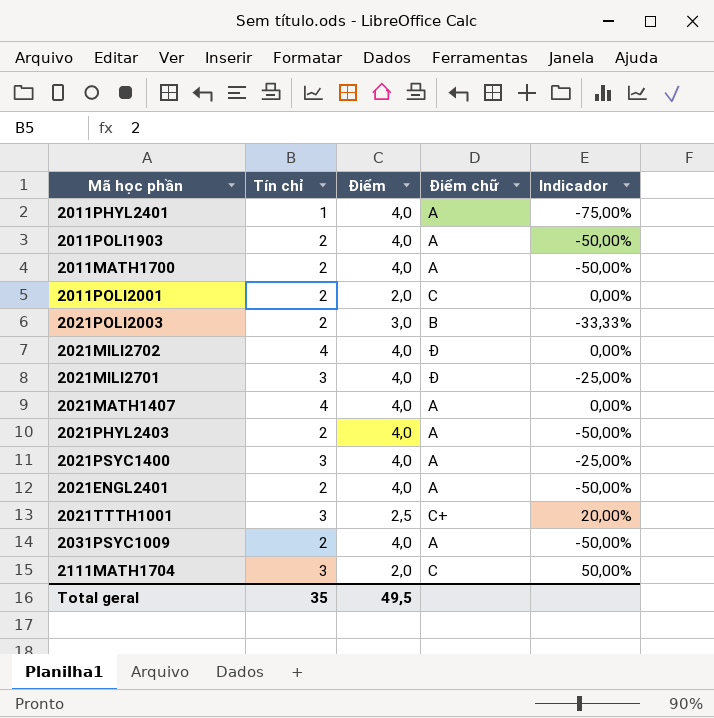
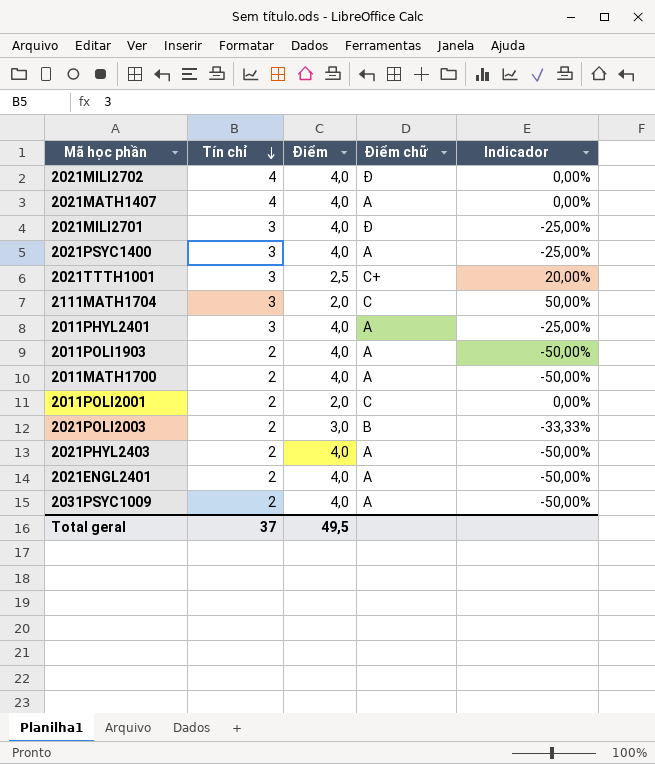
row order: none -> Tín chỉ descending
2011PHYL2401 | Tín chỉ: 1 -> 3
2011PHYL2401 | Indicador: -75,00% -> -25,00%
Total geral | Tín chỉ: 35 -> 37

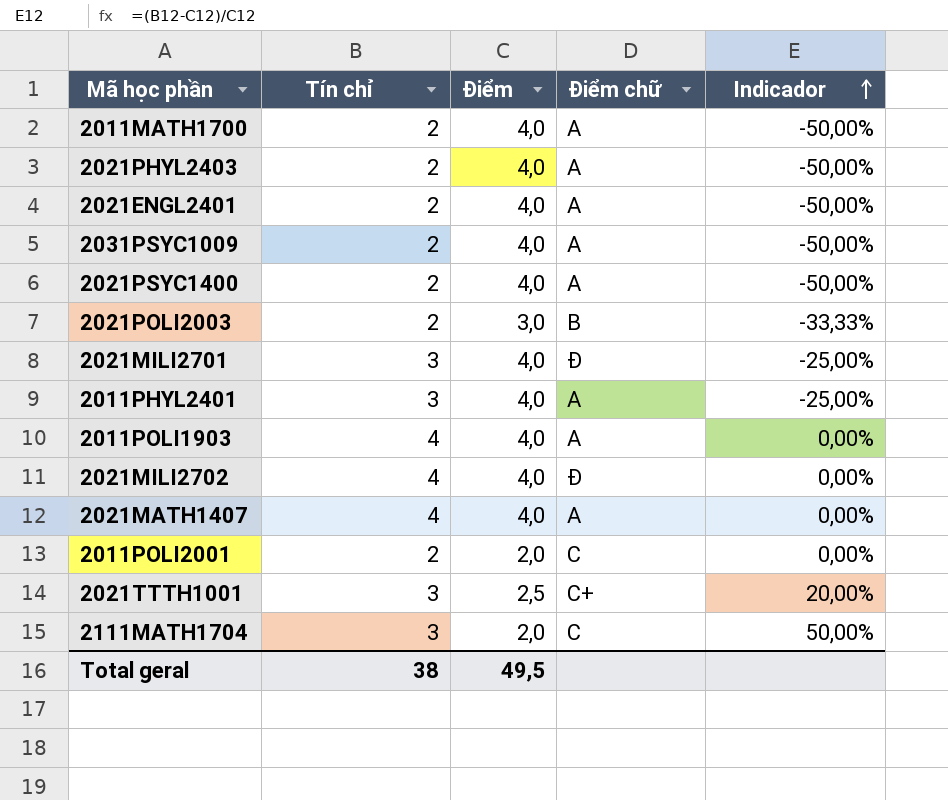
row order: Tín chỉ descending -> Indicador ascending
2021PSYC1400 | Tín chỉ: 3 -> 2
2021PSYC1400 | Indicador: -25,00% -> -50,00%
2011POLI1903 | Tín chỉ: 2 -> 4
2011POLI1903 | Indicador: -50,00% -> 0,00%
Total geral | Tín chỉ: 37 -> 38

